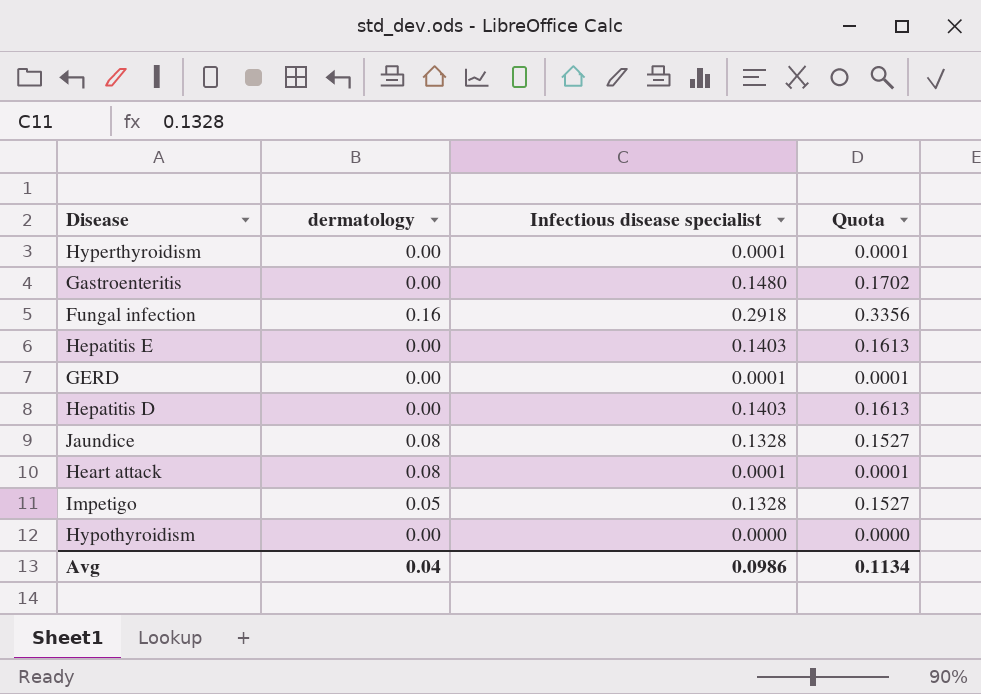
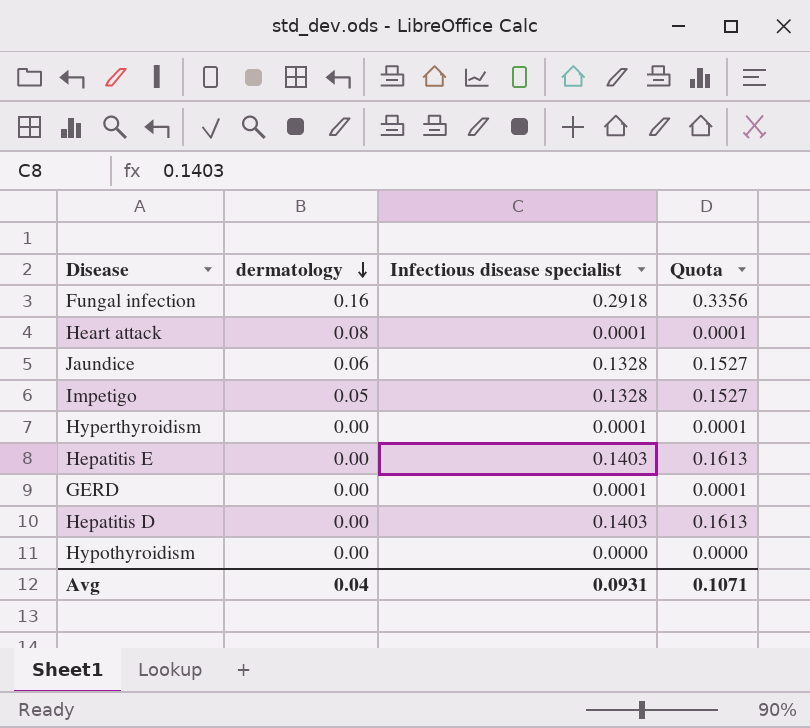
row order: none -> dermatology descending
row Gastroenteritis: 0.00 | 0.1480 | 0.1702 -> none
Jaundice | dermatology: 0.08 -> 0.06
Avg | Infectious disease specialist: 0.0986 -> 0.0931
Avg | Quota: 0.1134 -> 0.1071

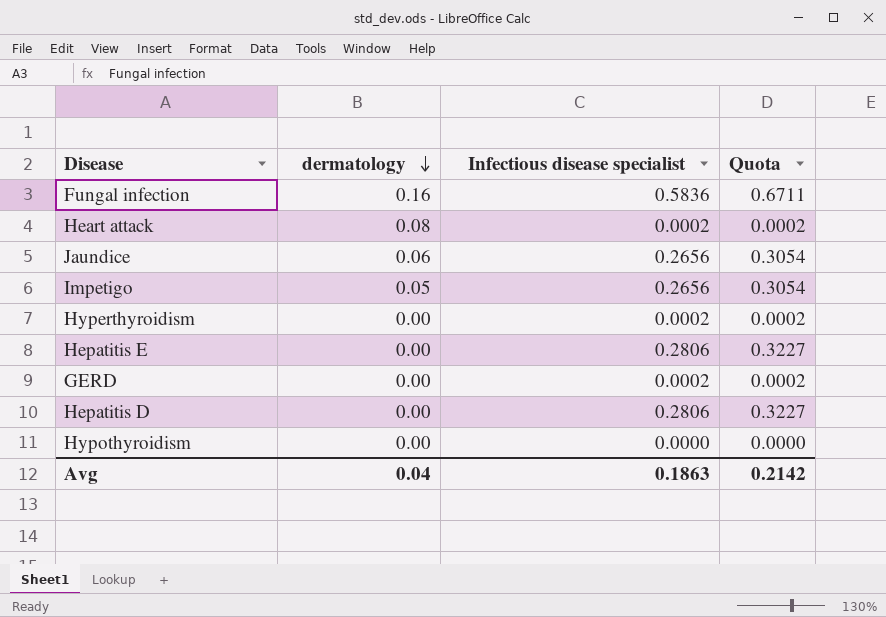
Fungal infection | Infectious disease specialist: 0.2918 -> 0.5836
Fungal infection | Quota: 0.3356 -> 0.6711
Heart attack | Infectious disease specialist: 0.0001 -> 0.0002
Heart attack | Quota: 0.0001 -> 0.0002
Jaundice | Infectious disease specialist: 0.1328 -> 0.2656
Jaundice | Quota: 0.1527 -> 0.3054
Impetigo | Infectious disease specialist: 0.1328 -> 0.2656
Impetigo | Quota: 0.1527 -> 0.3054
Hyperthyroidism | Infectious disease specialist: 0.0001 -> 0.0002
Hyperthyroidism | Quota: 0.0001 -> 0.0002
Hepatitis E | Infectious disease specialist: 0.1403 -> 0.2806
Hepatitis E | Quota: 0.1613 -> 0.3227
GERD | Infectious disease specialist: 0.0001 -> 0.0002
GERD | Quota: 0.0001 -> 0.0002
Hepatitis D | Infectious disease specialist: 0.1403 -> 0.2806
Hepatitis D | Quota: 0.1613 -> 0.3227
Avg | Infectious disease specialist: 0.0931 -> 0.1863
Avg | Quota: 0.1071 -> 0.2142

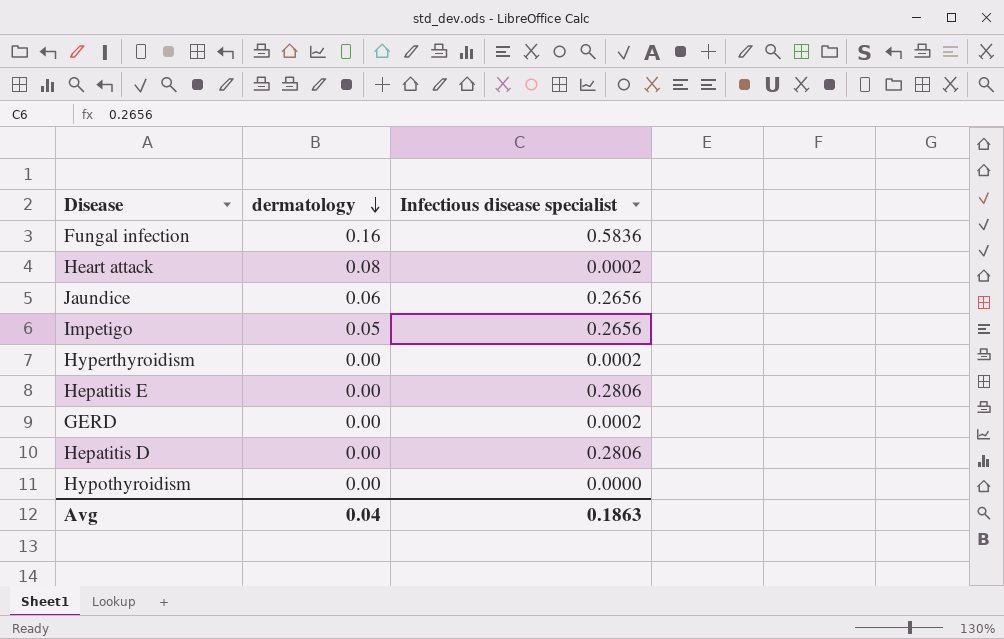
column Quota | formula: [Infectious disease specialist] * 1.15 -> none

